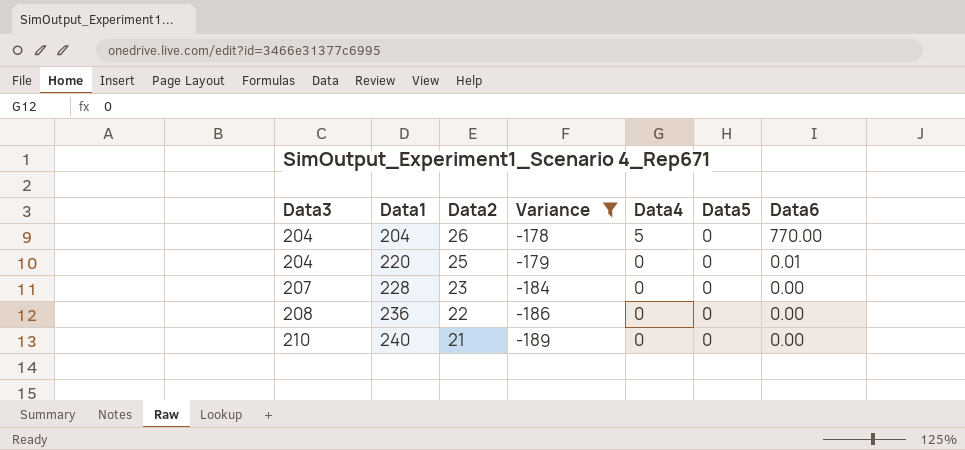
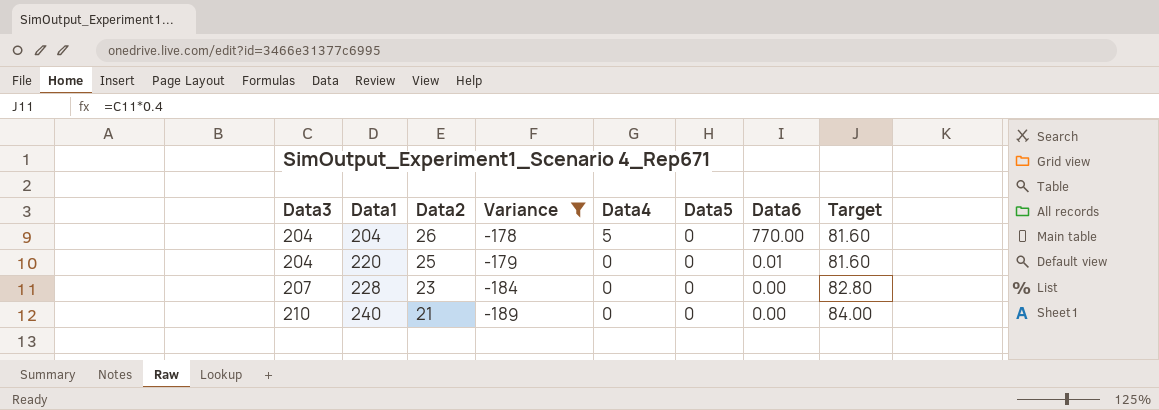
column Target | formula: none -> [Data3] * 0.4
row 236: 208 | 22 | -186 | 0 | 0 | 0.00 -> none

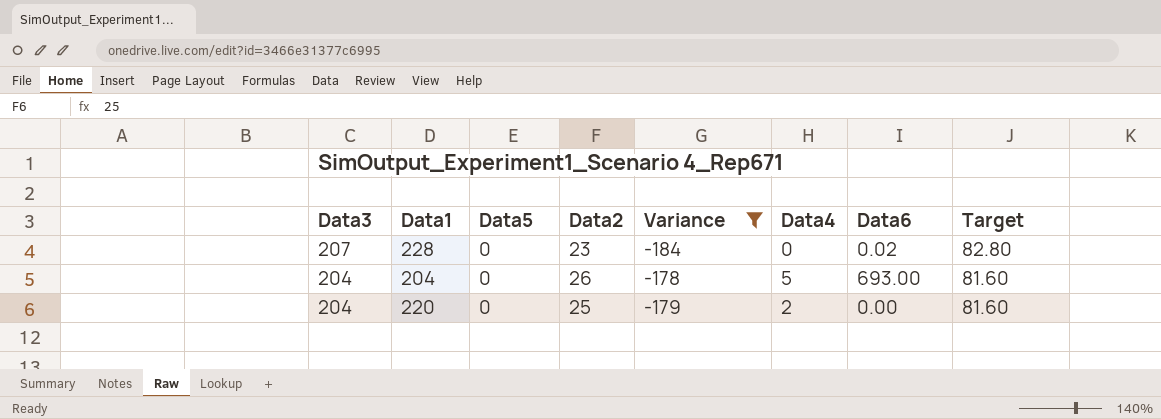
row order: Data3 ascending -> Data3 descending
column Data5 | position: 6 -> 3
row 240: 210 | 21 | -189 | 0 | 0 | 0.00 | 84.00 -> none
228 | Data6: 0.00 -> 0.02
204 | Data6: 770.00 -> 693.00
220 | Data4: 0 -> 2
220 | Data6: 0.01 -> 0.00

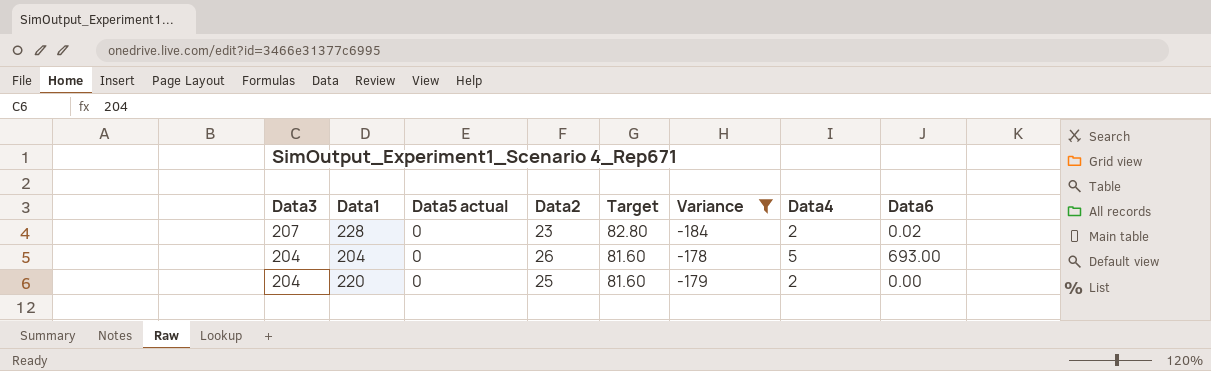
column name: Data5 -> Data5 actual
column Target | position: 8 -> 5
228 | Data4: 0 -> 2

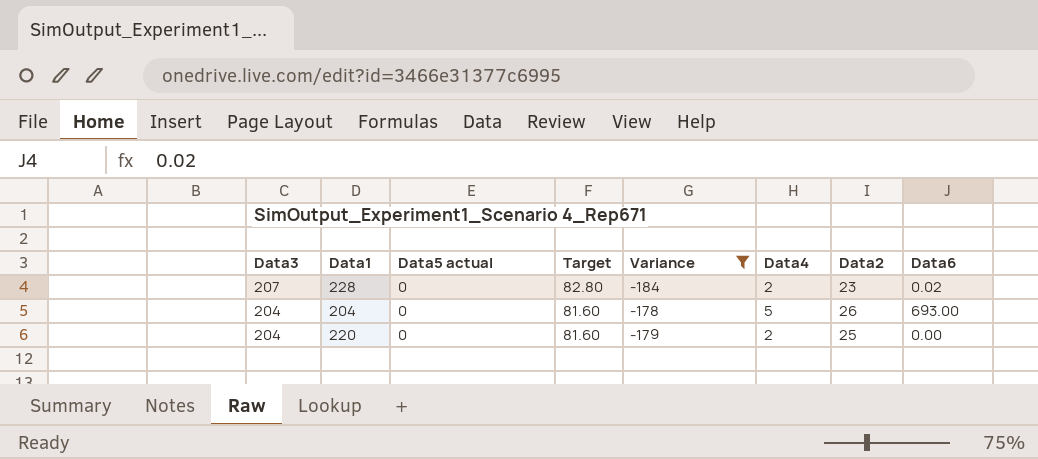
column Data2 | position: 4 -> 7

